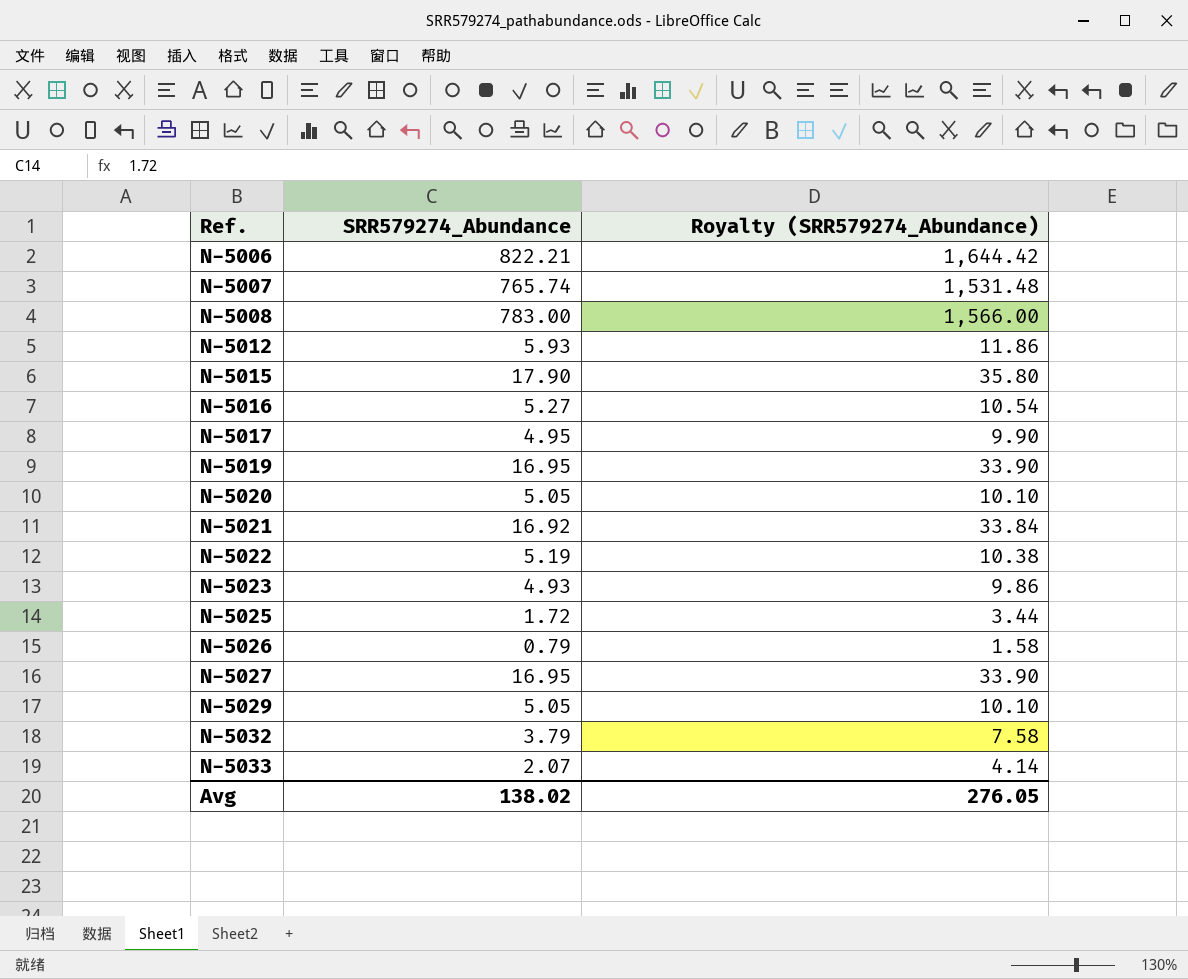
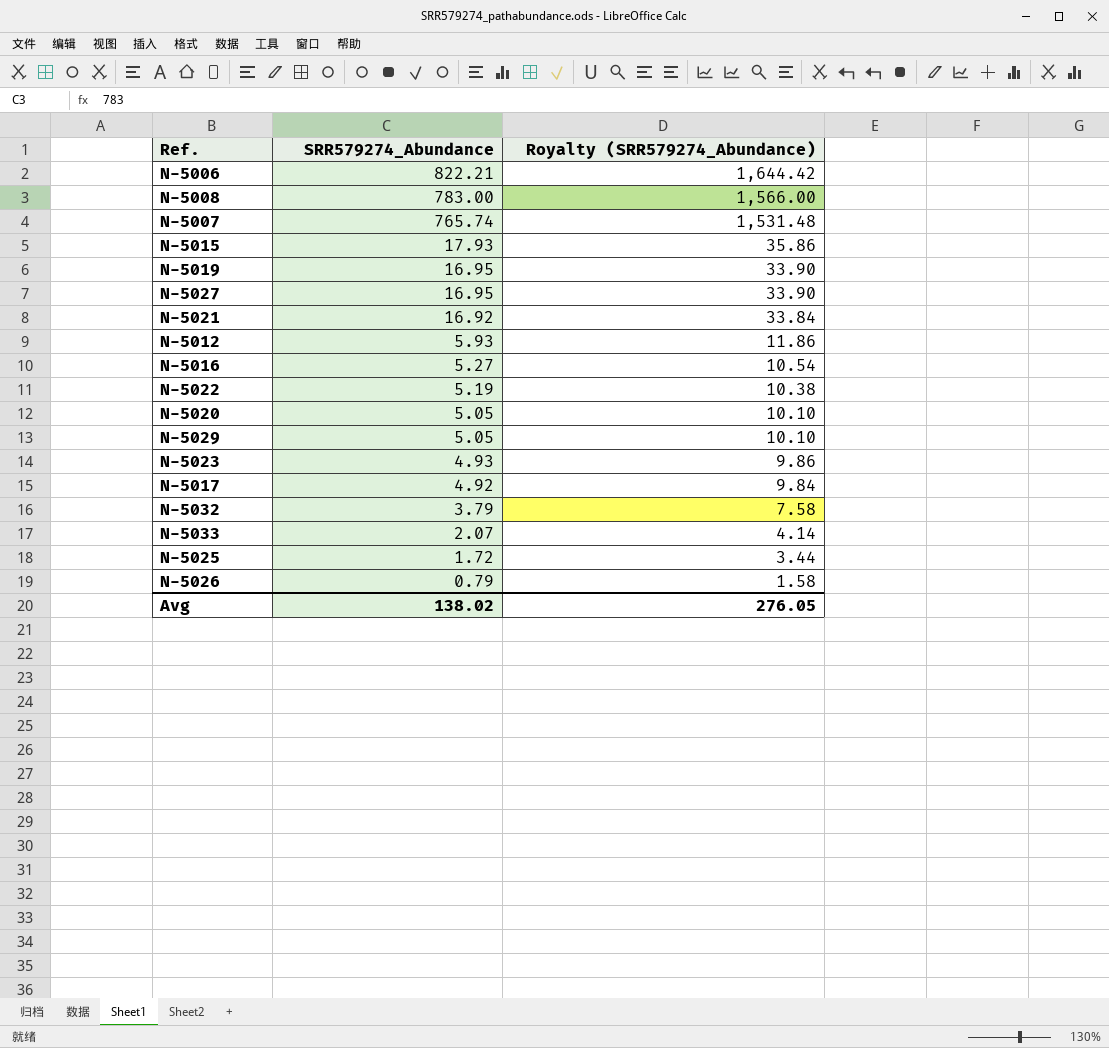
row order: Ref. ascending -> SRR579274_Abundance descending
N-5015 | SRR579274_Abundance: 17.90 -> 17.93
N-5015 | Royalty (SRR579274_Abundance): 35.80 -> 35.86
N-5017 | SRR579274_Abundance: 4.95 -> 4.92
N-5017 | Royalty (SRR579274_Abundance): 9.90 -> 9.84

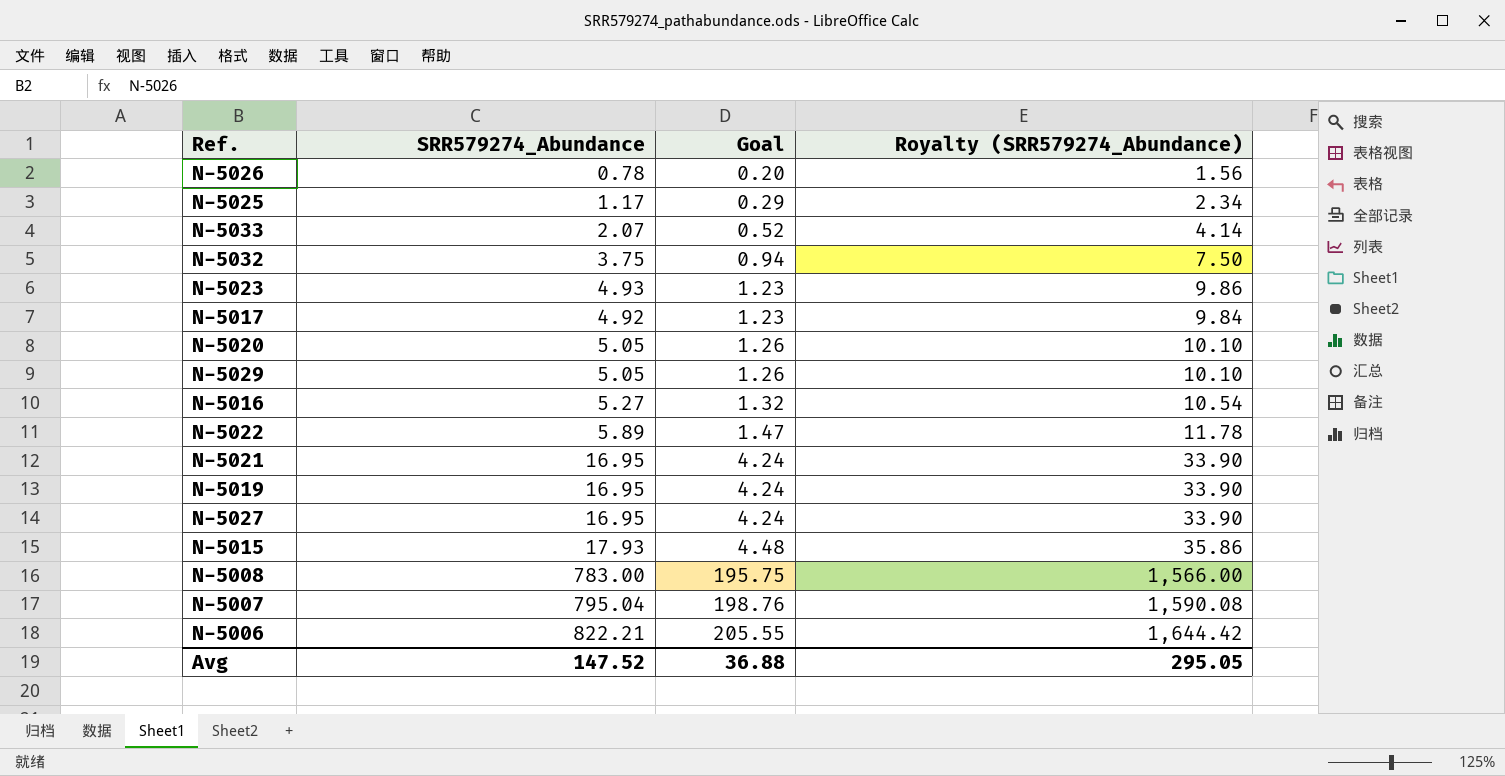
row order: SRR579274_Abundance descending -> Goal ascending
column Goal | formula: none -> [SRR579274_Abundance] * 0.25
row N-5012: 5.93 | 11.86 -> none
N-5026 | SRR579274_Abundance: 0.79 -> 0.78
N-5026 | Royalty (SRR579274_Abundance): 1.58 -> 1.56
N-5025 | SRR579274_Abundance: 1.72 -> 1.17
N-5025 | Royalty (SRR579274_Abundance): 3.44 -> 2.34
N-5032 | SRR579274_Abundance: 3.79 -> 3.75
N-5032 | Royalty (SRR579274_Abundance): 7.58 -> 7.50
N-5022 | SRR579274_Abundance: 5.19 -> 5.89
N-5022 | Royalty (SRR579274_Abundance): 10.38 -> 11.78
N-5021 | SRR579274_Abundance: 16.92 -> 16.95
N-5021 | Royalty (SRR579274_Abundance): 33.84 -> 33.90
N-5007 | SRR579274_Abundance: 765.74 -> 795.04
N-5007 | Royalty (SRR579274_Abundance): 1,531.48 -> 1,590.08
Avg | SRR579274_Abundance: 138.02 -> 147.52
Avg | Royalty (SRR579274_Abundance): 276.05 -> 295.05

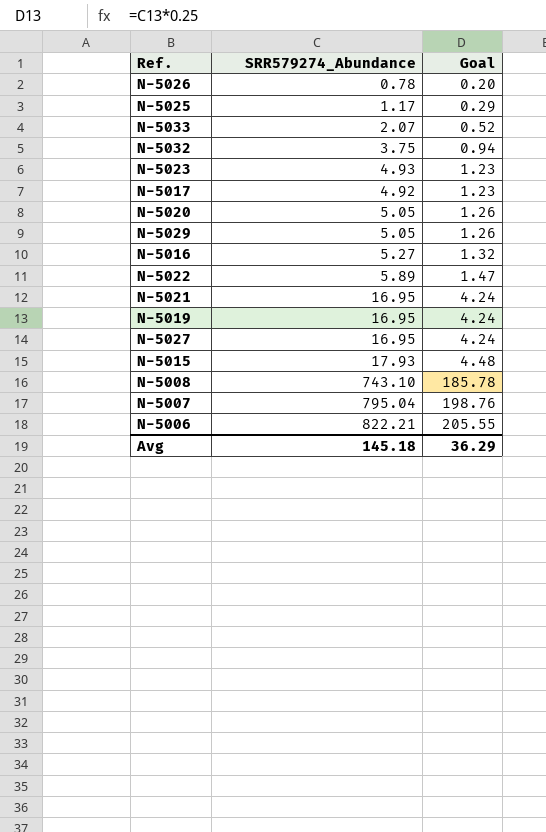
column Royalty (SRR579274_Abundance) | formula: [SRR579274_Abundance] * 2 -> none
N-5008 | SRR579274_Abundance: 783.00 -> 743.10
N-5008 | Goal: 195.75 -> 185.78
Avg | SRR579274_Abundance: 147.52 -> 145.18
Avg | Goal: 36.88 -> 36.29

